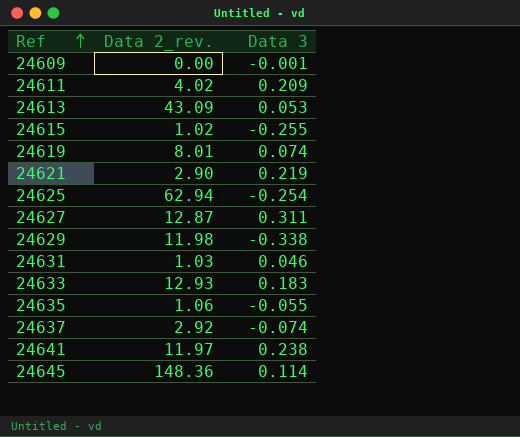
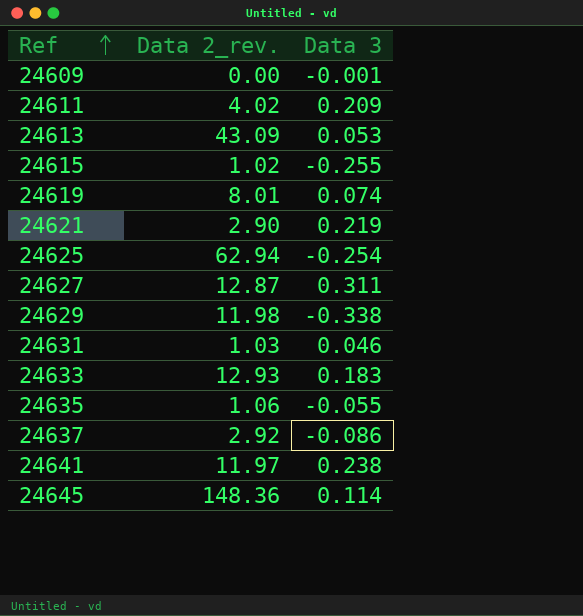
24637 | Data 3: -0.074 -> -0.086

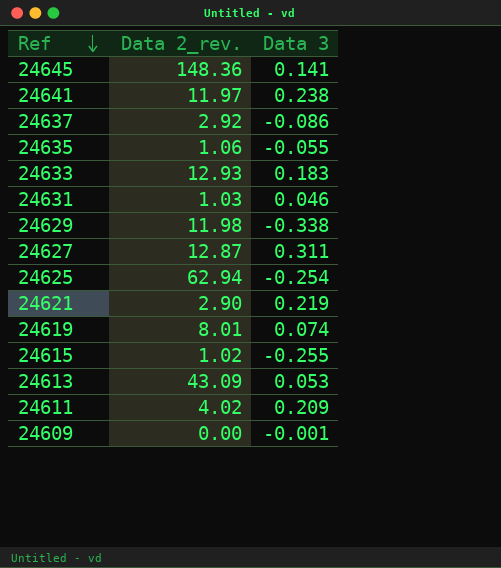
row order: Ref ascending -> Ref descending
24645 | Data 3: 0.114 -> 0.141

